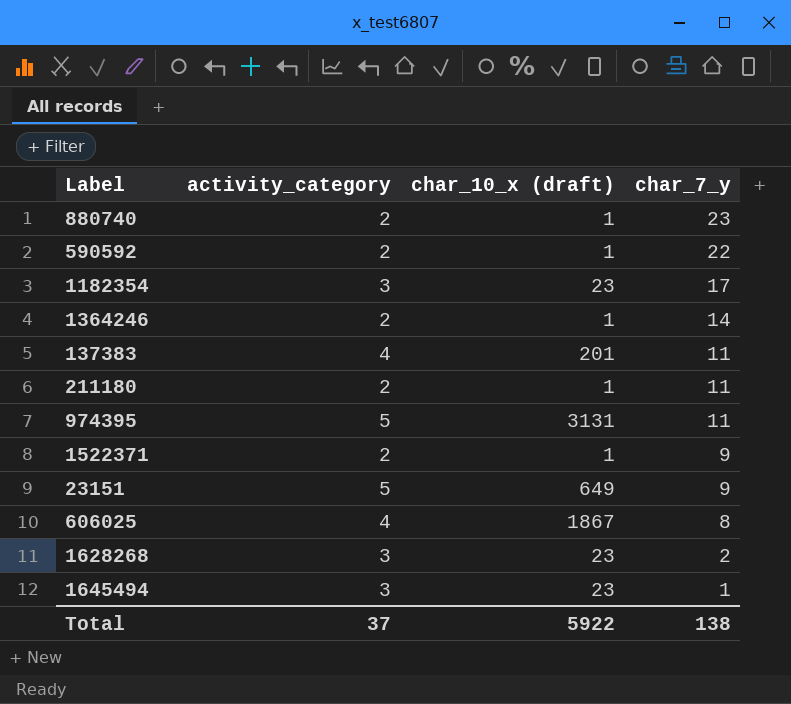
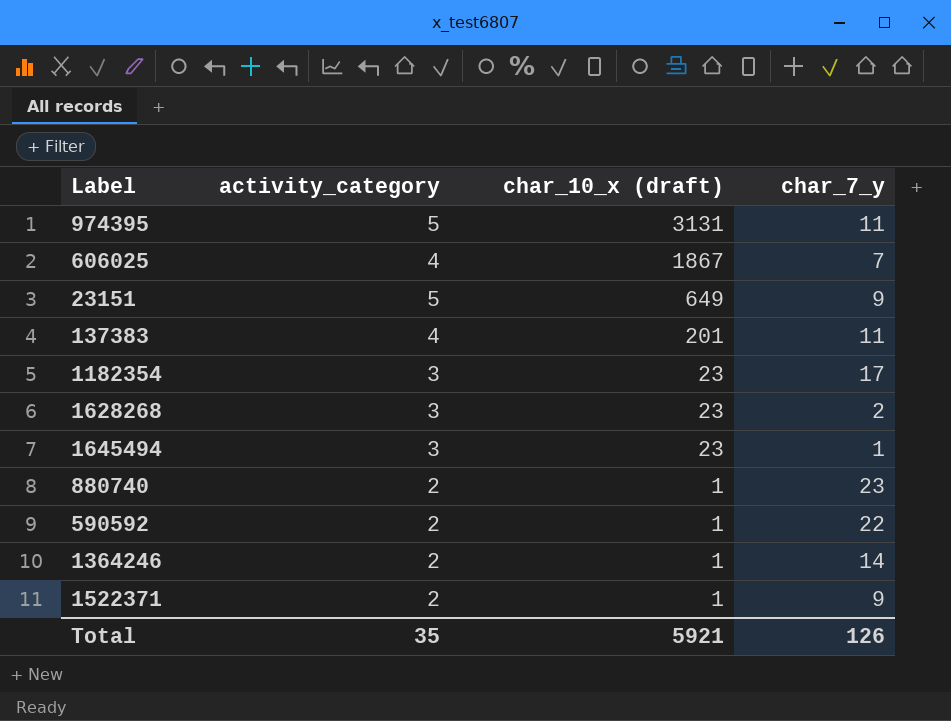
row order: char_7_y descending -> char_10_x (draft) descending
row 211180: 2 | 1 | 11 -> none
606025 | char_7_y: 8 -> 7
Total | activity_category: 37 -> 35
Total | char_10_x (draft): 5922 -> 5921
Total | char_7_y: 138 -> 126

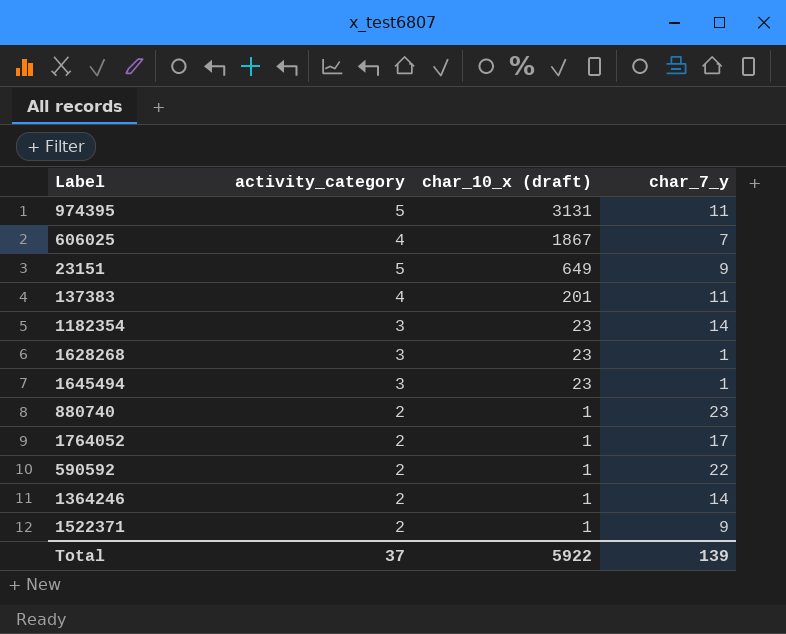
1182354 | char_7_y: 17 -> 14
1628268 | char_7_y: 2 -> 1
row 1764052: none -> 2 | 1 | 17
Total | activity_category: 35 -> 37
Total | char_10_x (draft): 5921 -> 5922
Total | char_7_y: 126 -> 139

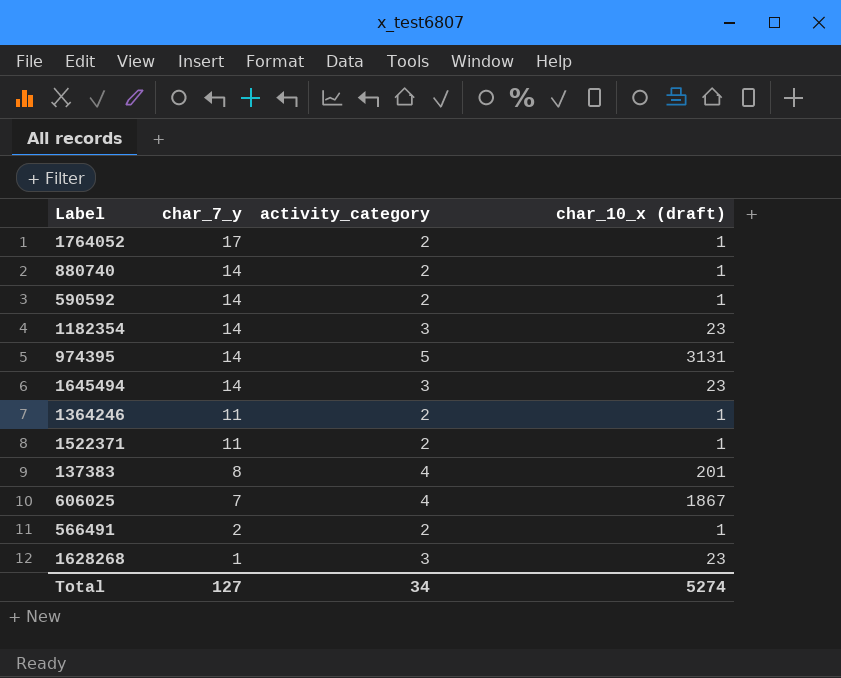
row order: char_10_x (draft) descending -> char_7_y descending
column char_7_y | position: 4 -> 2
row 23151: 5 | 649 | 9 -> none
880740 | char_7_y: 23 -> 14
590592 | char_7_y: 22 -> 14
974395 | char_7_y: 11 -> 14
1645494 | char_7_y: 1 -> 14
1364246 | char_7_y: 14 -> 11
1522371 | char_7_y: 9 -> 11
137383 | char_7_y: 11 -> 8
row 566491: none -> 2 | 2 | 1
Total | char_7_y: 139 -> 127
Total | activity_category: 37 -> 34
Total | char_10_x (draft): 5922 -> 5274

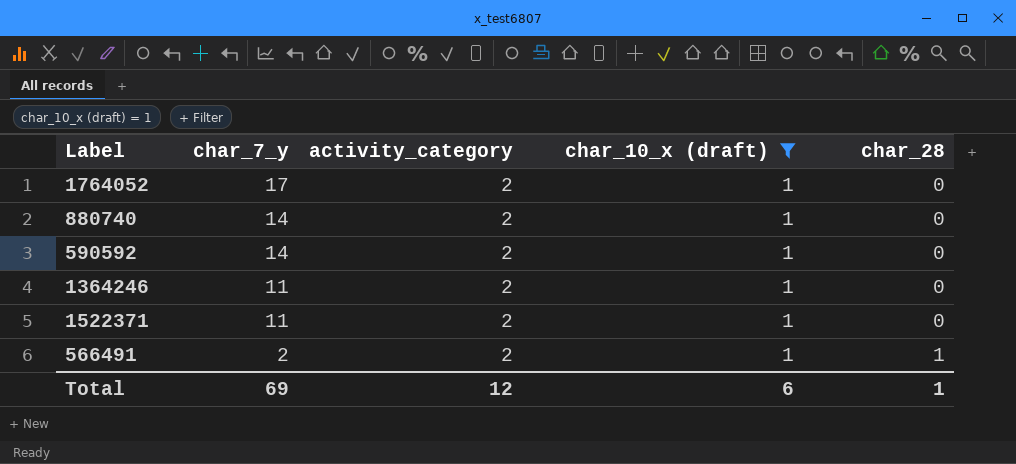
filter: none -> char_10_x (draft) = 1
column char_28 | position: none -> 5
Total | char_7_y: 127 -> 69
Total | activity_category: 34 -> 12
Total | char_10_x (draft): 5274 -> 6

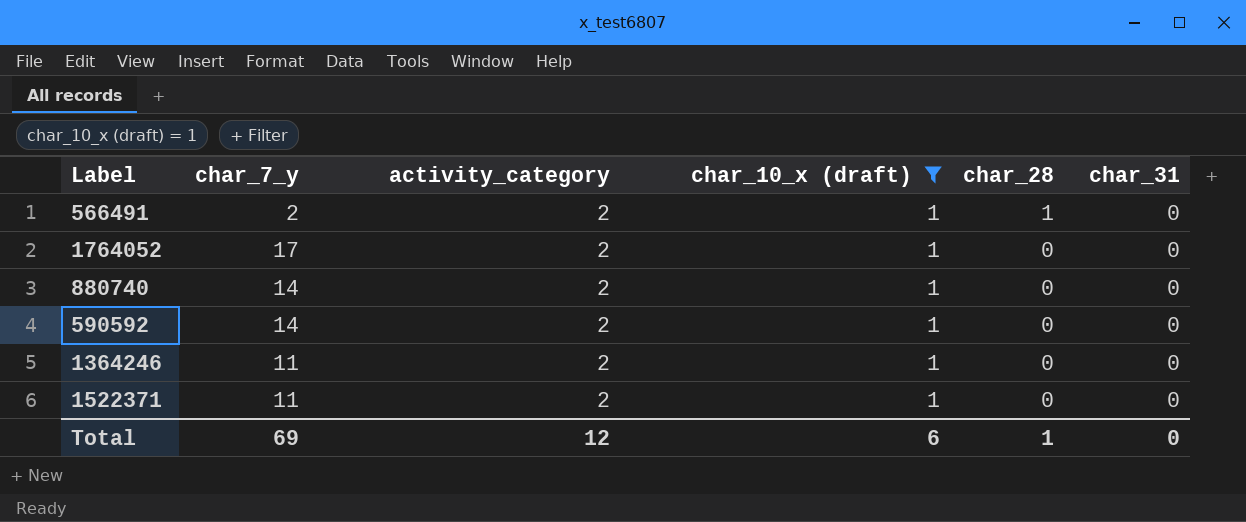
row order: char_7_y descending -> char_28 descending
column char_31 | position: none -> 6

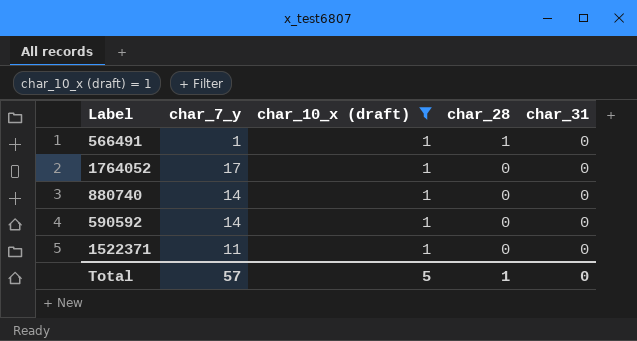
column activity_category | position: 3 -> none
row 1364246: 11 | 2 | 1 | 0 | 0 -> none
566491 | char_7_y: 2 -> 1
Total | char_7_y: 69 -> 57
Total | char_10_x (draft): 6 -> 5

